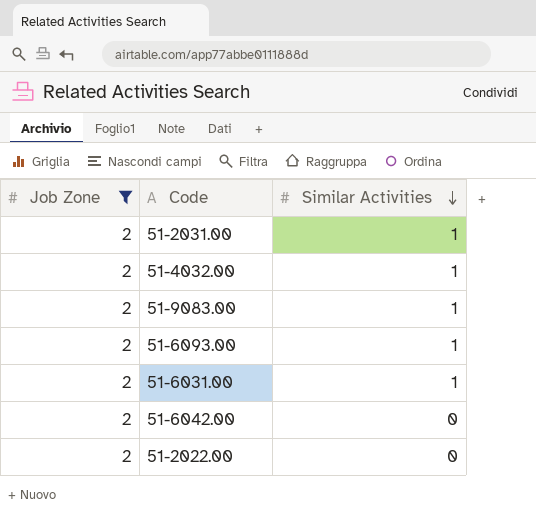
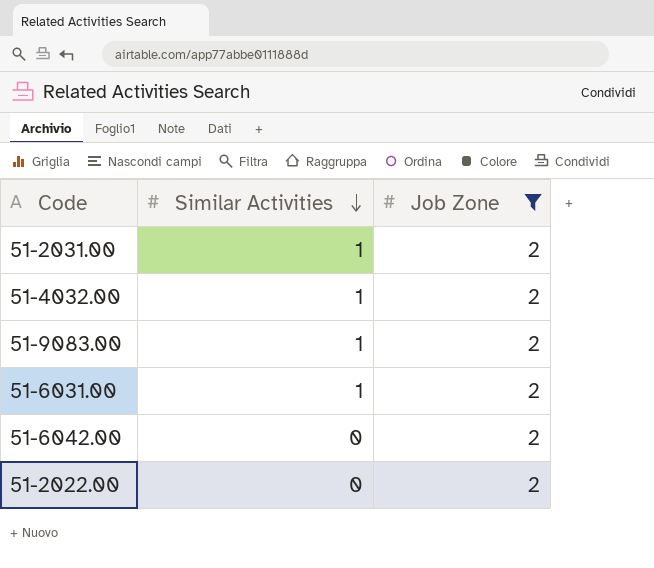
column Job Zone | position: 1 -> 3
row 51-6093.00: 2 | 1 -> none

